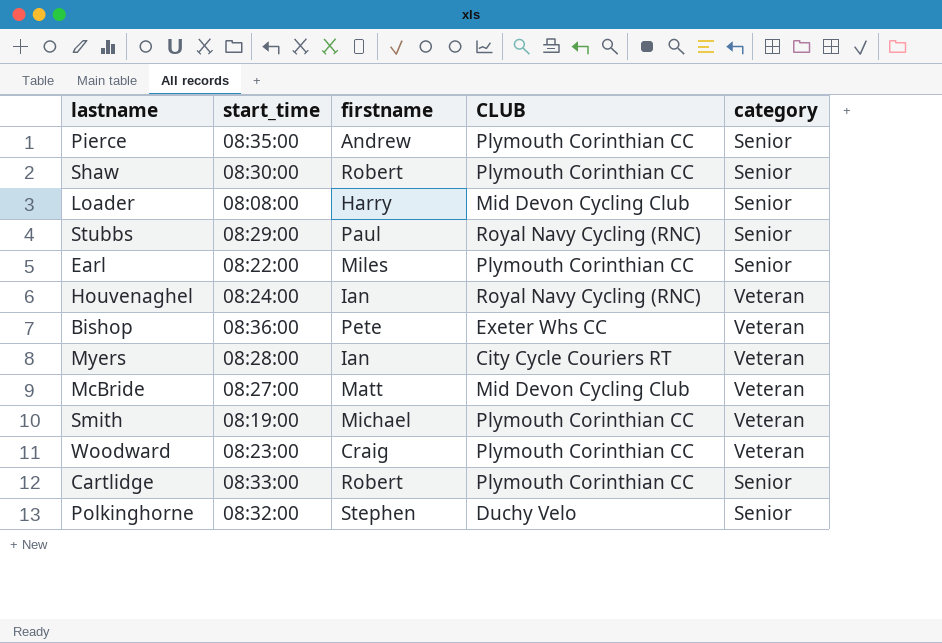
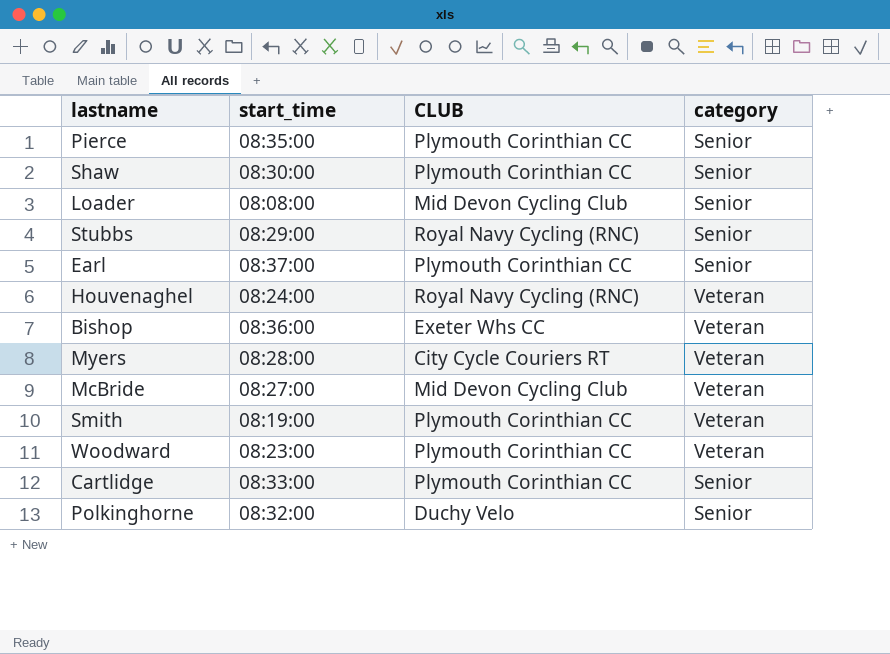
column firstname | position: 3 -> none
Earl | start_time: 08:22:00 -> 08:37:00

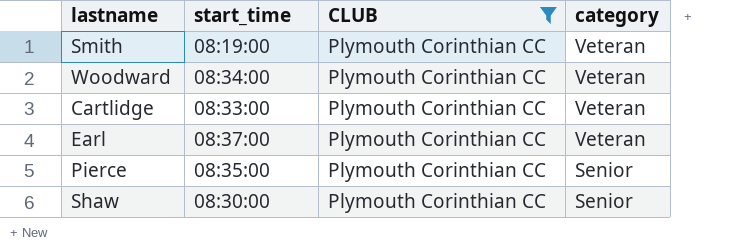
filter: none -> CLUB = Plymouth Corinthian CC
row order: none -> category descending
Woodward | start_time: 08:23:00 -> 08:34:00
Cartlidge | category: Senior -> Veteran
Earl | category: Senior -> Veteran

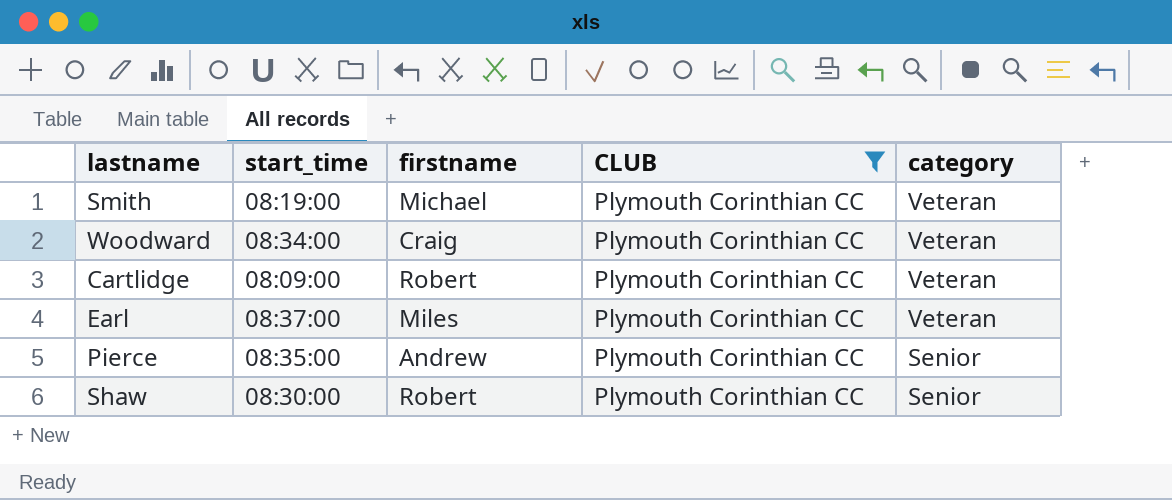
column firstname | position: none -> 3
Cartlidge | start_time: 08:33:00 -> 08:09:00

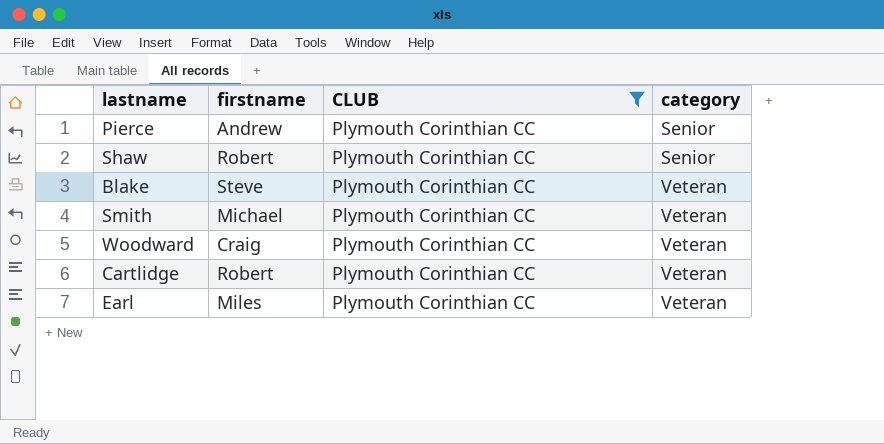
row order: category descending -> category ascending
column start_time | position: 2 -> none
row Blake: none -> Steve | Plymouth Corinthian CC | Veteran

